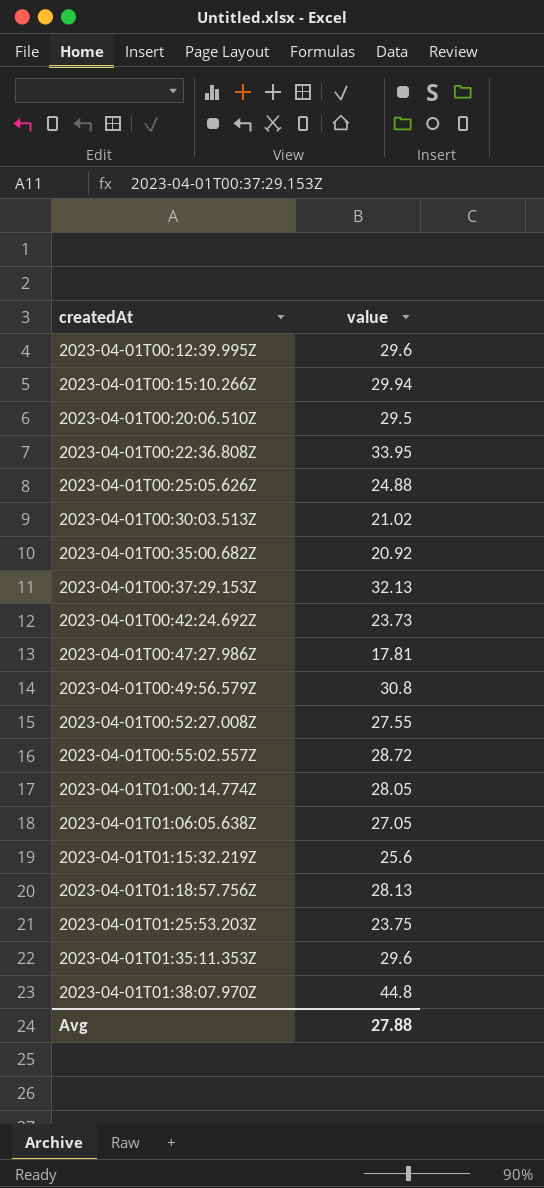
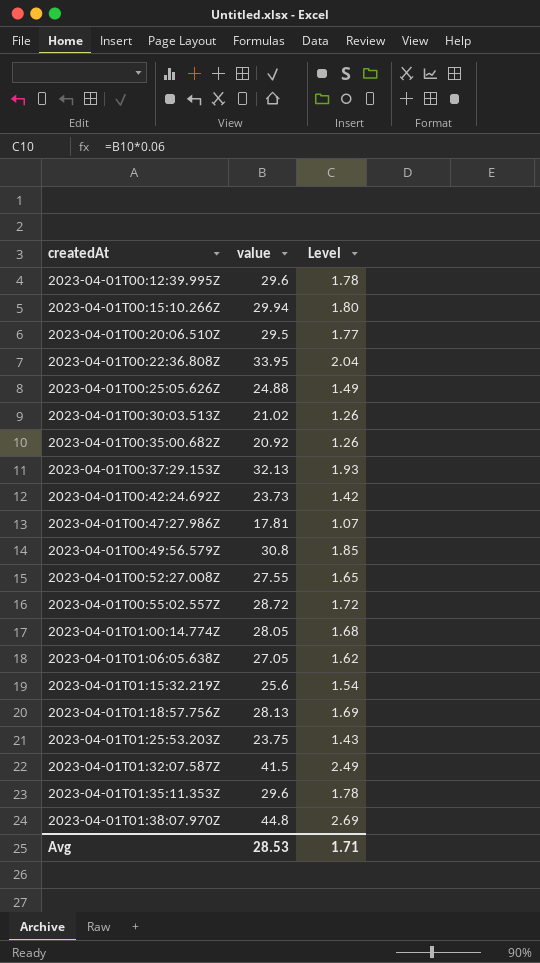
column Level | formula: none -> [value] * 0.06
row 2023-04-01T01:32:07.587Z: none -> 41.5 | 2.49
Avg | value: 27.88 -> 28.53

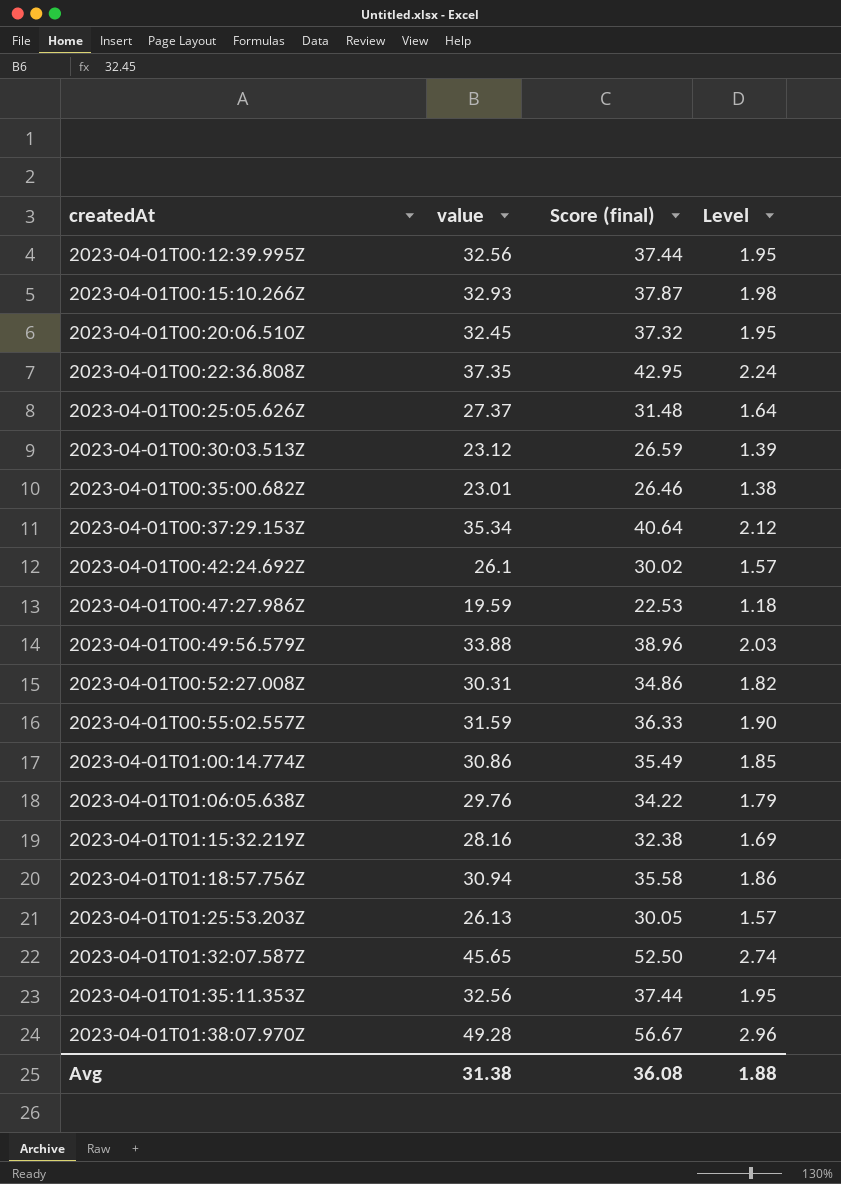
column Score (final) | formula: none -> [value] * 1.15
2023-04-01T00:12:39.995Z | value: 29.6 -> 32.56
2023-04-01T00:12:39.995Z | Level: 1.78 -> 1.95
2023-04-01T00:15:10.266Z | value: 29.94 -> 32.93
2023-04-01T00:15:10.266Z | Level: 1.80 -> 1.98
2023-04-01T00:20:06.510Z | value: 29.5 -> 32.45
2023-04-01T00:20:06.510Z | Level: 1.77 -> 1.95
2023-04-01T00:22:36.808Z | value: 33.95 -> 37.35
2023-04-01T00:22:36.808Z | Level: 2.04 -> 2.24
2023-04-01T00:25:05.626Z | value: 24.88 -> 27.37
2023-04-01T00:25:05.626Z | Level: 1.49 -> 1.64
2023-04-01T00:30:03.513Z | value: 21.02 -> 23.12
2023-04-01T00:30:03.513Z | Level: 1.26 -> 1.39
2023-04-01T00:35:00.682Z | value: 20.92 -> 23.01
2023-04-01T00:35:00.682Z | Level: 1.26 -> 1.38
2023-04-01T00:37:29.153Z | value: 32.13 -> 35.34
2023-04-01T00:37:29.153Z | Level: 1.93 -> 2.12
2023-04-01T00:42:24.692Z | value: 23.73 -> 26.1
2023-04-01T00:42:24.692Z | Level: 1.42 -> 1.57
2023-04-01T00:47:27.986Z | value: 17.81 -> 19.59
2023-04-01T00:47:27.986Z | Level: 1.07 -> 1.18
2023-04-01T00:49:56.579Z | value: 30.8 -> 33.88
2023-04-01T00:49:56.579Z | Level: 1.85 -> 2.03
2023-04-01T00:52:27.008Z | value: 27.55 -> 30.31
2023-04-01T00:52:27.008Z | Level: 1.65 -> 1.82
2023-04-01T00:55:02.557Z | value: 28.72 -> 31.59
2023-04-01T00:55:02.557Z | Level: 1.72 -> 1.90
2023-04-01T01:00:14.774Z | value: 28.05 -> 30.86
2023-04-01T01:00:14.774Z | Level: 1.68 -> 1.85
2023-04-01T01:06:05.638Z | value: 27.05 -> 29.76
2023-04-01T01:06:05.638Z | Level: 1.62 -> 1.79
2023-04-01T01:15:32.219Z | value: 25.6 -> 28.16
2023-04-01T01:15:32.219Z | Level: 1.54 -> 1.69
2023-04-01T01:18:57.756Z | value: 28.13 -> 30.94
2023-04-01T01:18:57.756Z | Level: 1.69 -> 1.86
2023-04-01T01:25:53.203Z | value: 23.75 -> 26.13
2023-04-01T01:25:53.203Z | Level: 1.43 -> 1.57
2023-04-01T01:32:07.587Z | value: 41.5 -> 45.65
2023-04-01T01:32:07.587Z | Level: 2.49 -> 2.74
2023-04-01T01:35:11.353Z | value: 29.6 -> 32.56
2023-04-01T01:35:11.353Z | Level: 1.78 -> 1.95
2023-04-01T01:38:07.970Z | value: 44.8 -> 49.28
2023-04-01T01:38:07.970Z | Level: 2.69 -> 2.96
Avg | value: 28.53 -> 31.38
Avg | Level: 1.71 -> 1.88

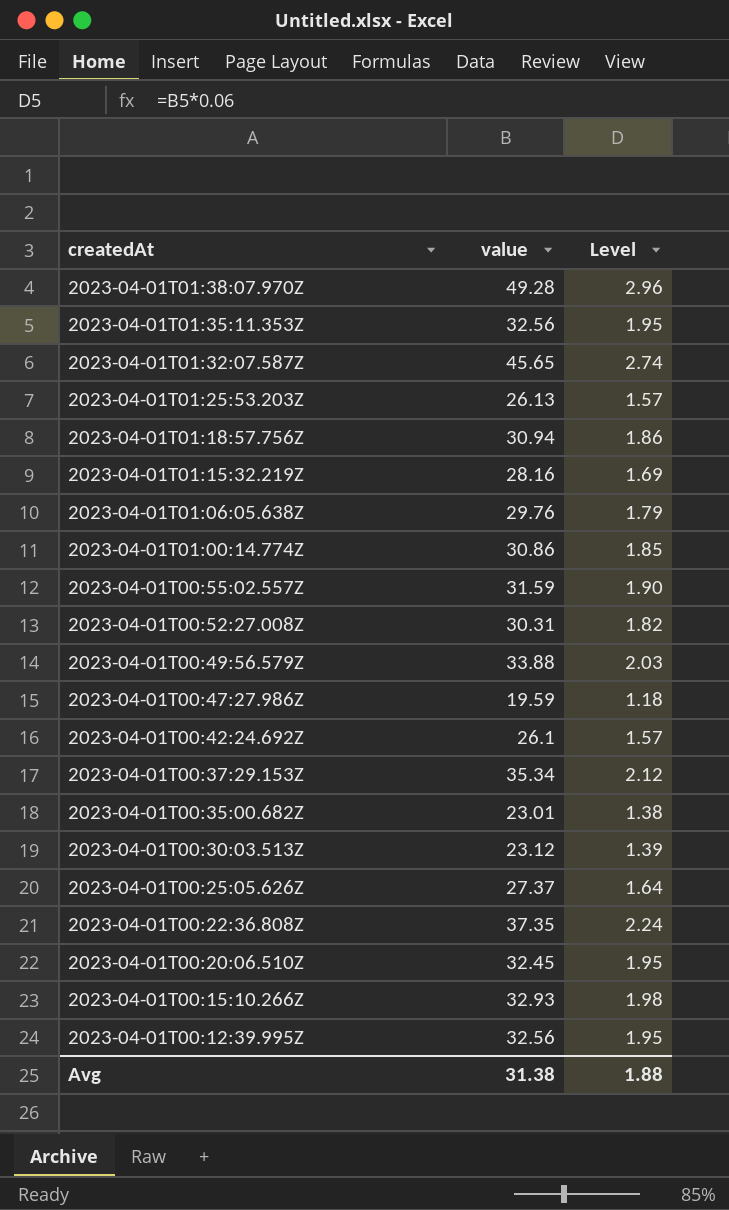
row order: createdAt ascending -> createdAt descending
column Score (final) | formula: [value] * 1.15 -> none

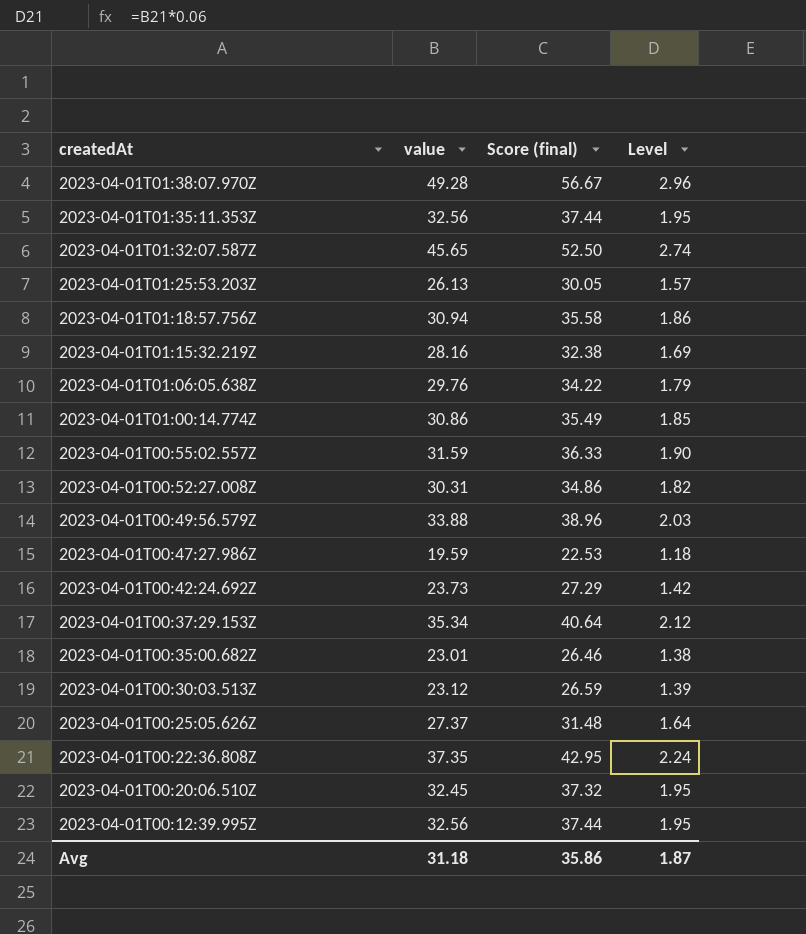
column Score (final) | formula: none -> [value] * 1.15
row 2023-04-01T00:15:10.266Z: 32.93 | 1.98 -> none
2023-04-01T00:42:24.692Z | value: 26.1 -> 23.73
2023-04-01T00:42:24.692Z | Level: 1.57 -> 1.42
Avg | value: 31.38 -> 31.18
Avg | Level: 1.88 -> 1.87

